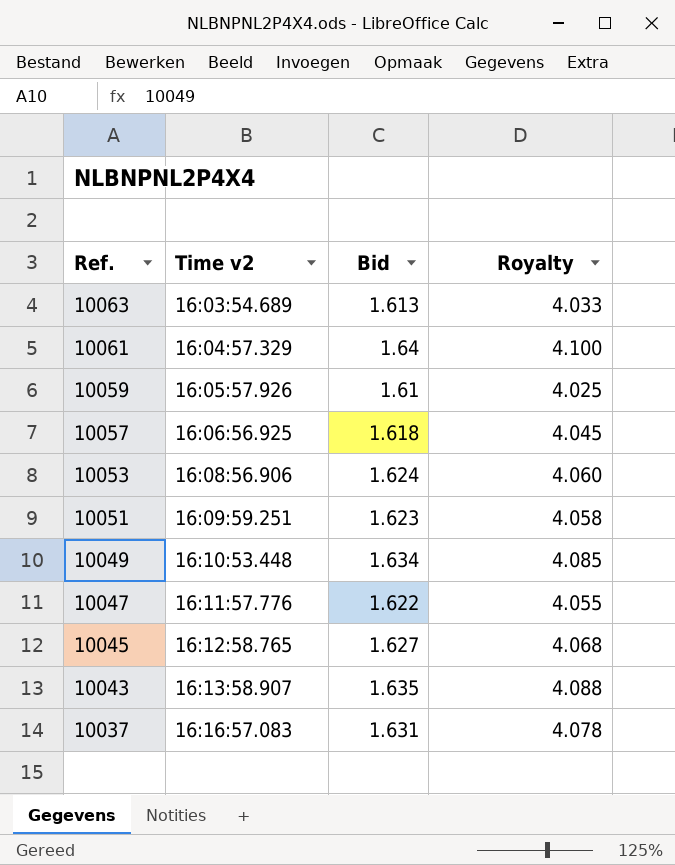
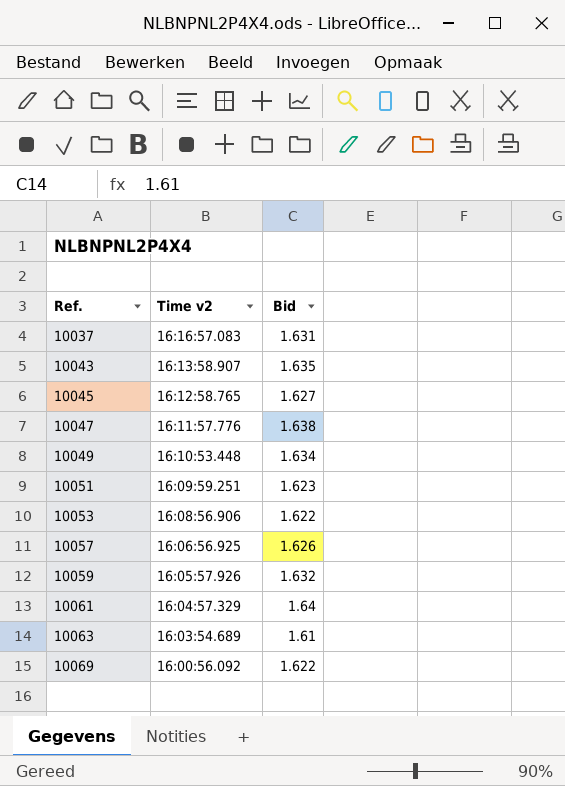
row order: Ref. descending -> Ref. ascending
column Royalty | formula: [Bid] * 2.5 -> none
10047 | Bid: 1.622 -> 1.638
10053 | Bid: 1.624 -> 1.622
10057 | Bid: 1.618 -> 1.626
10059 | Bid: 1.61 -> 1.632
10063 | Bid: 1.613 -> 1.61
row 10069: none -> 16:00:56.092 | 1.622

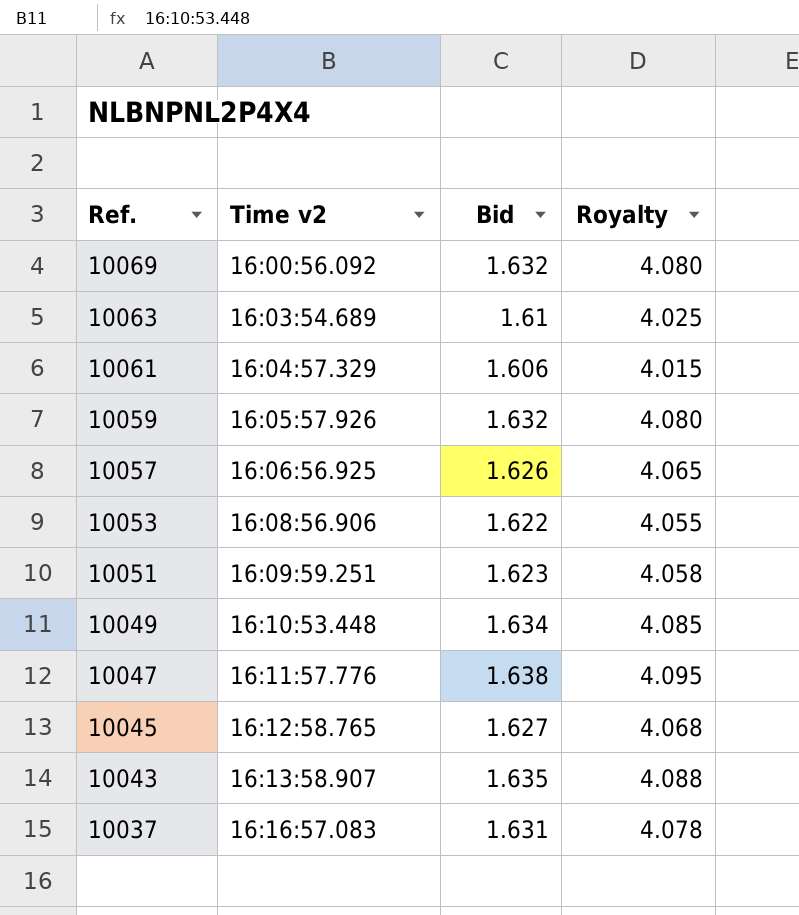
row order: Ref. ascending -> Ref. descending
column Royalty | formula: none -> [Bid] * 2.5
10069 | Bid: 1.622 -> 1.632
10061 | Bid: 1.64 -> 1.606

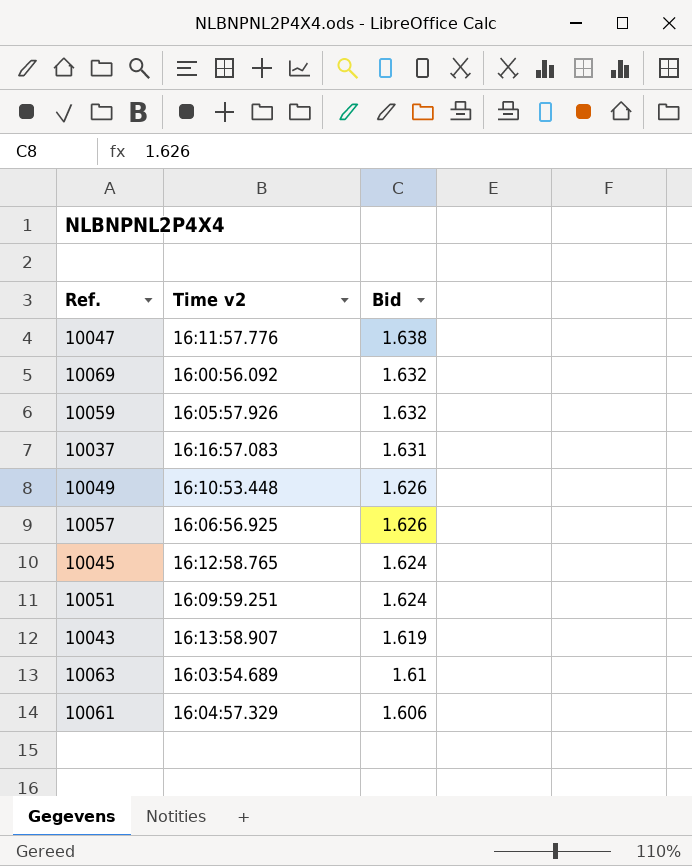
row order: Ref. descending -> Bid descending
column Royalty | formula: [Bid] * 2.5 -> none
row 10053: 16:08:56.906 | 1.622 | 4.055 -> none
10049 | Bid: 1.634 -> 1.626
10045 | Bid: 1.627 -> 1.624
10051 | Bid: 1.623 -> 1.624
10043 | Bid: 1.635 -> 1.619

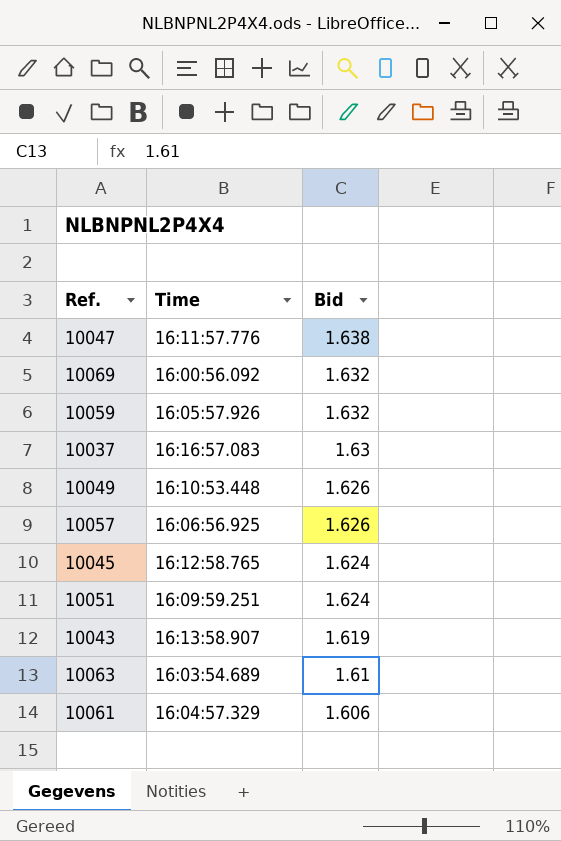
column name: Time v2 -> Time
10037 | Bid: 1.631 -> 1.63

